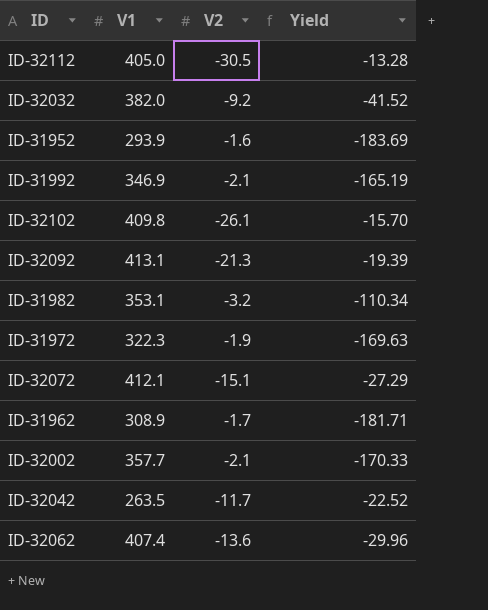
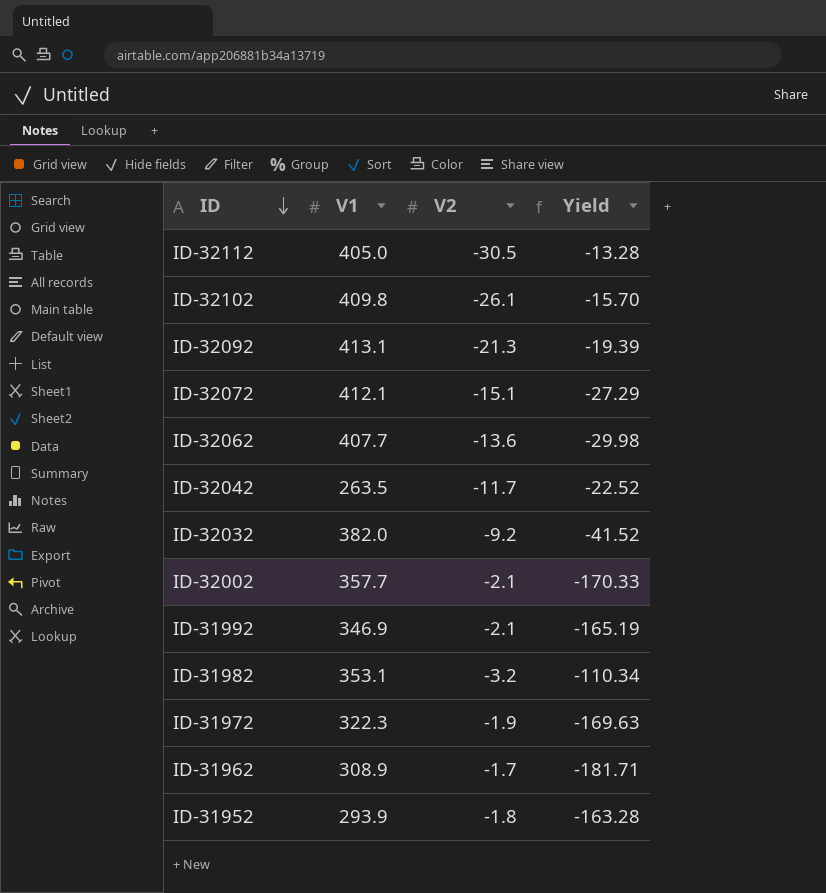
row order: none -> ID descending
ID-32062 | V1: 407.4 -> 407.7
ID-32062 | Yield: -29.96 -> -29.98
ID-31952 | V2: -1.6 -> -1.8
ID-31952 | Yield: -183.69 -> -163.28

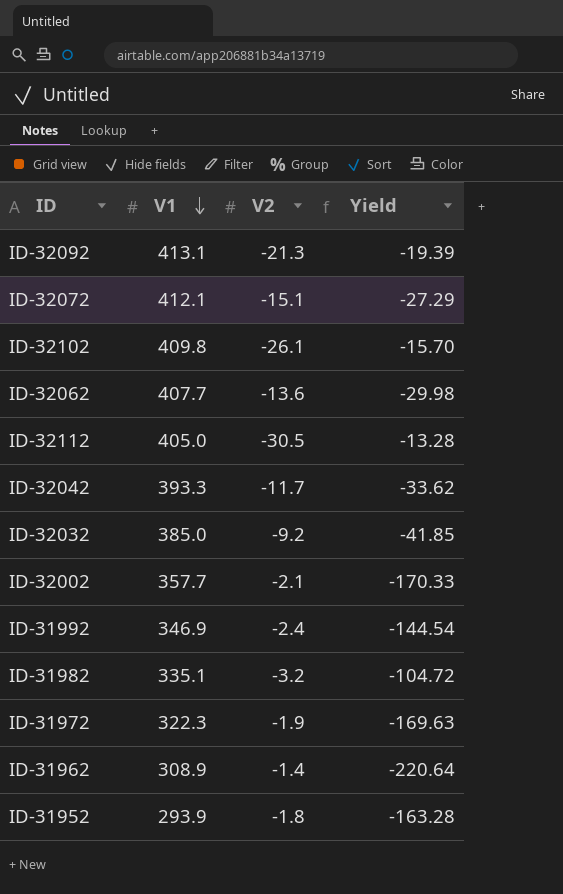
row order: ID descending -> V1 descending
ID-32042 | V1: 263.5 -> 393.3
ID-32042 | Yield: -22.52 -> -33.62
ID-32032 | V1: 382.0 -> 385.0
ID-32032 | Yield: -41.52 -> -41.85
ID-31992 | V2: -2.1 -> -2.4
ID-31992 | Yield: -165.19 -> -144.54
ID-31982 | V1: 353.1 -> 335.1
ID-31982 | Yield: -110.34 -> -104.72
ID-31962 | V2: -1.7 -> -1.4
ID-31962 | Yield: -181.71 -> -220.64

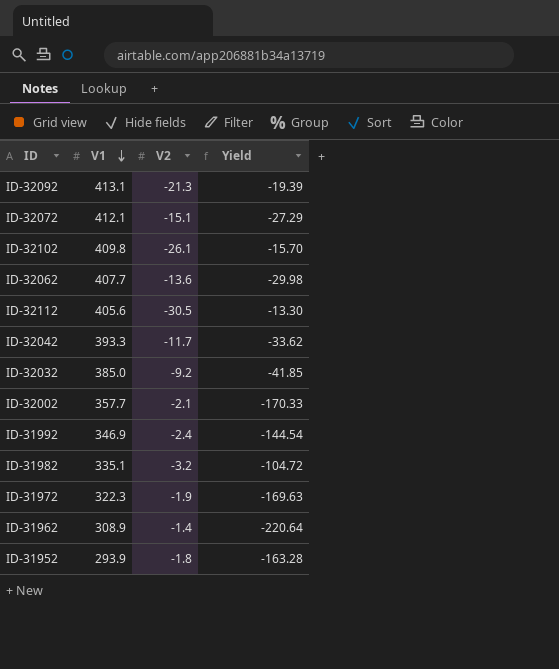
ID-32112 | V1: 405.0 -> 405.6
ID-32112 | Yield: -13.28 -> -13.30

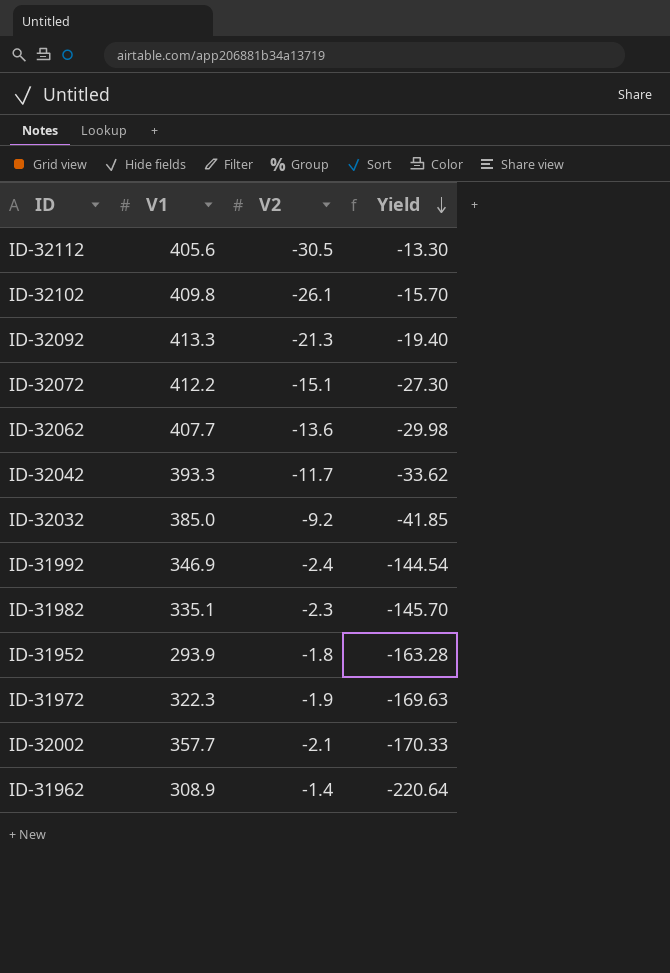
row order: V1 descending -> Yield descending
ID-32092 | V1: 413.1 -> 413.3
ID-32092 | Yield: -19.39 -> -19.40
ID-32072 | V1: 412.1 -> 412.2
ID-32072 | Yield: -27.29 -> -27.30
ID-31982 | V2: -3.2 -> -2.3
ID-31982 | Yield: -104.72 -> -145.70

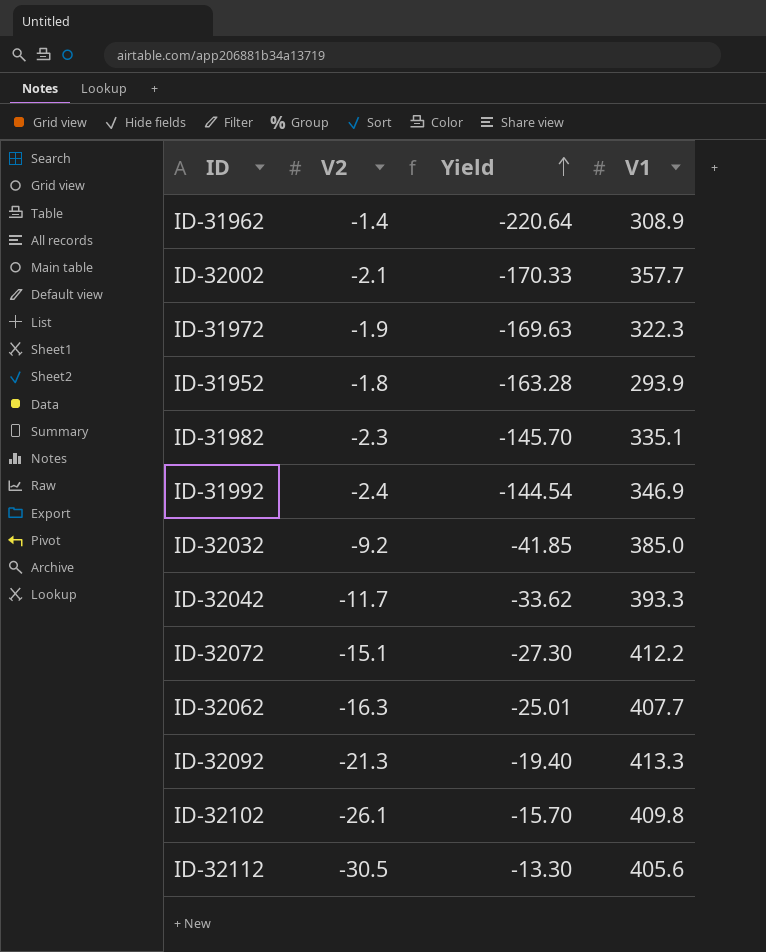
row order: Yield descending -> Yield ascending
column V1 | position: 2 -> 4
ID-32062 | V2: -13.6 -> -16.3
ID-32062 | Yield: -29.98 -> -25.01

